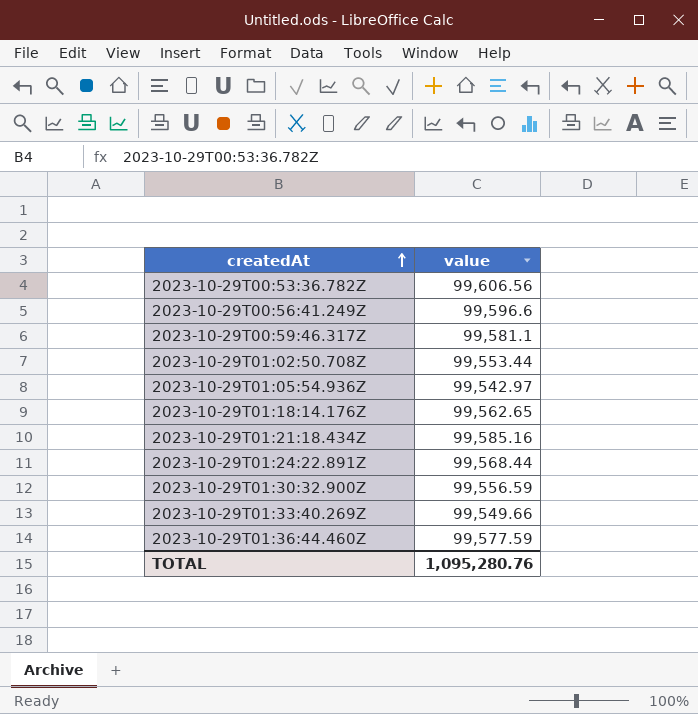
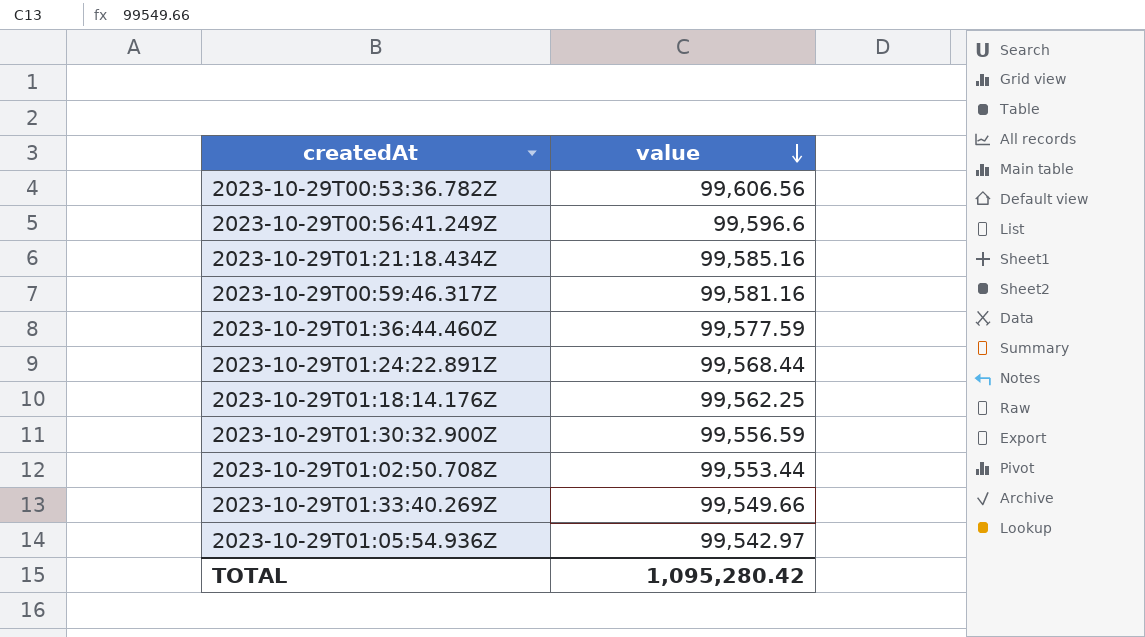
row order: createdAt ascending -> value descending
2023-10-29T00:59:46.317Z | value: 99,581.1 -> 99,581.16
2023-10-29T01:18:14.176Z | value: 99,562.65 -> 99,562.25
TOTAL | value: 1,095,280.76 -> 1,095,280.42

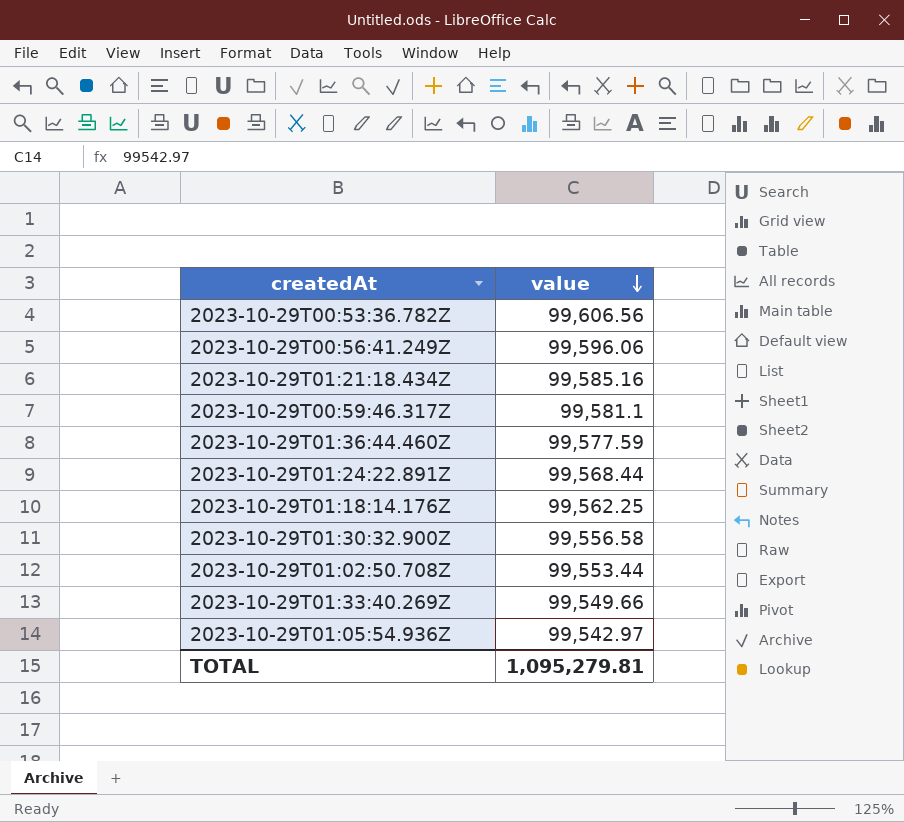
2023-10-29T00:56:41.249Z | value: 99,596.6 -> 99,596.06
2023-10-29T00:59:46.317Z | value: 99,581.16 -> 99,581.1
2023-10-29T01:30:32.900Z | value: 99,556.59 -> 99,556.58
TOTAL | value: 1,095,280.42 -> 1,095,279.81

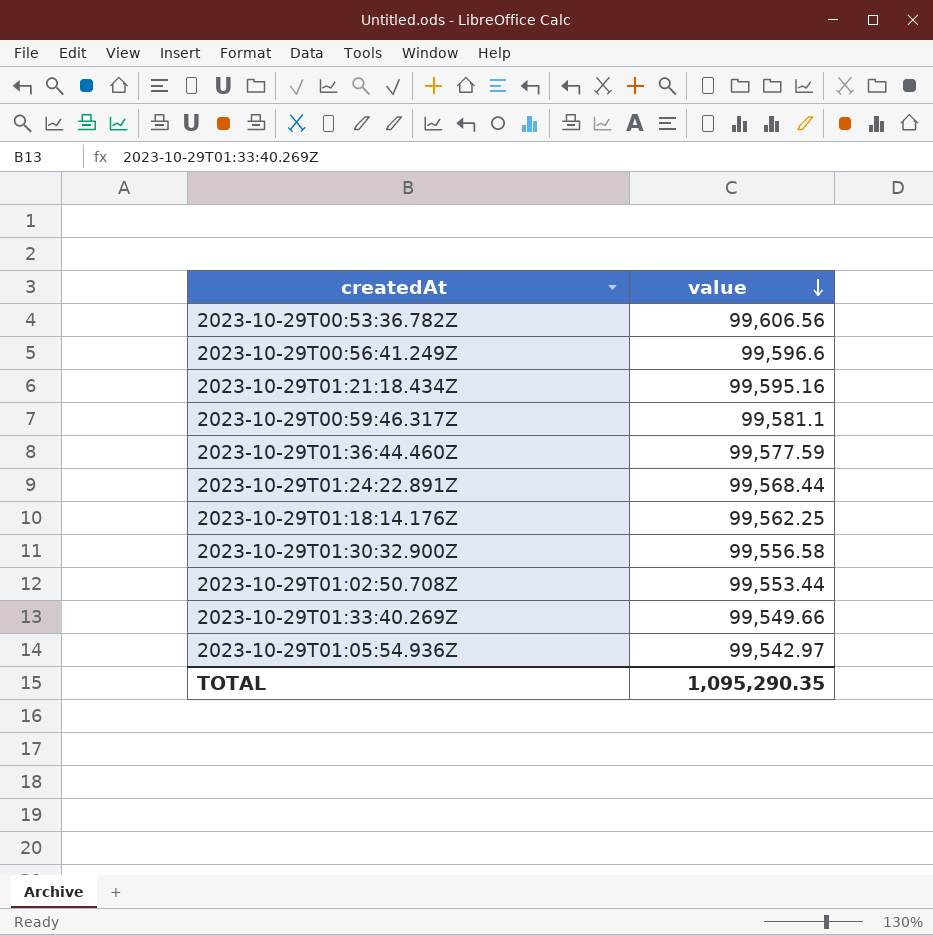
2023-10-29T00:56:41.249Z | value: 99,596.06 -> 99,596.6
2023-10-29T01:21:18.434Z | value: 99,585.16 -> 99,595.16
TOTAL | value: 1,095,279.81 -> 1,095,290.35

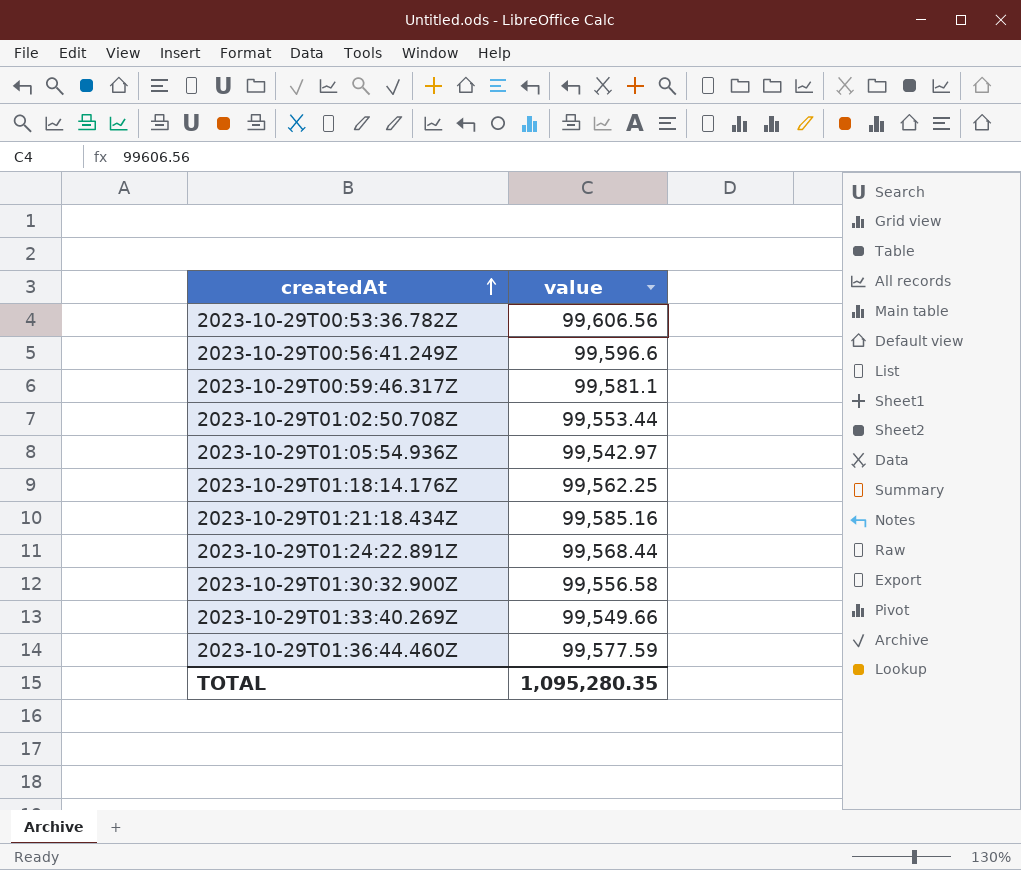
row order: value descending -> createdAt ascending
2023-10-29T01:21:18.434Z | value: 99,595.16 -> 99,585.16
TOTAL | value: 1,095,290.35 -> 1,095,280.35

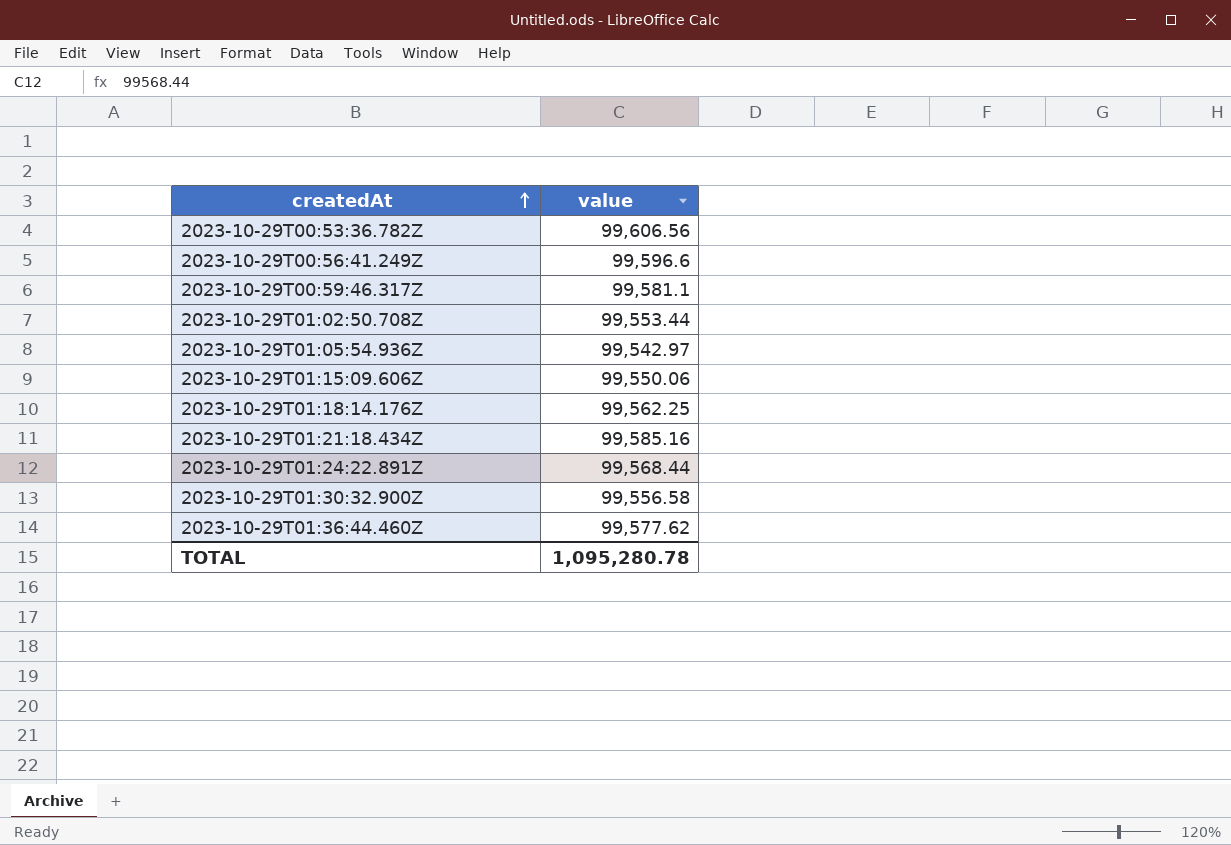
row 2023-10-29T01:33:40.269Z: 99,549.66 -> none
row 2023-10-29T01:15:09.606Z: none -> 99,550.06
2023-10-29T01:36:44.460Z | value: 99,577.59 -> 99,577.62
TOTAL | value: 1,095,280.35 -> 1,095,280.78

